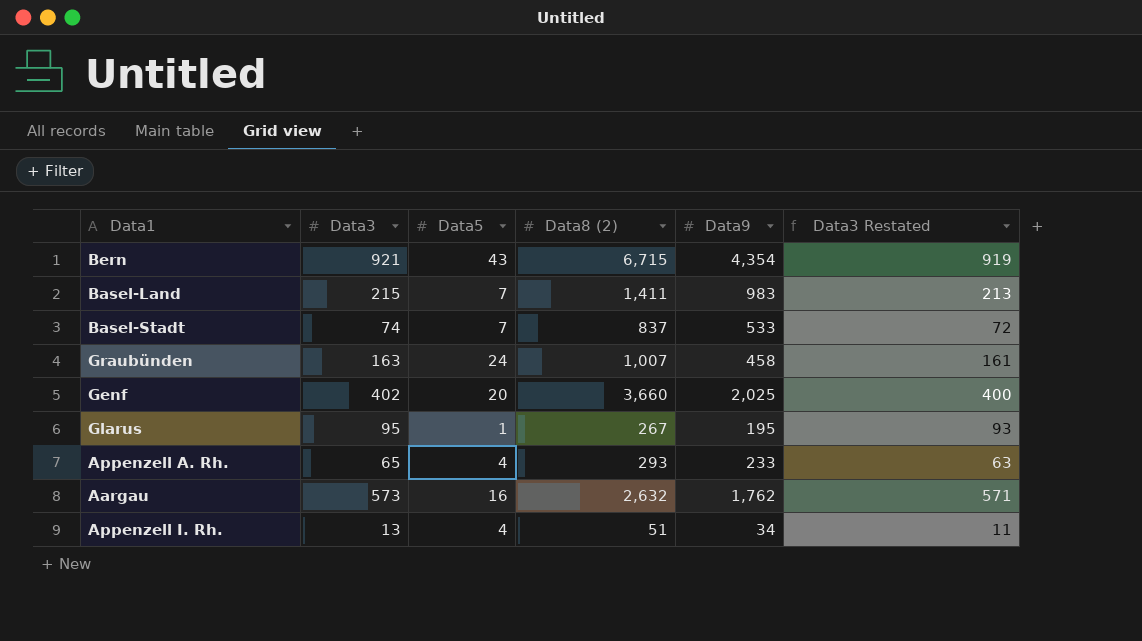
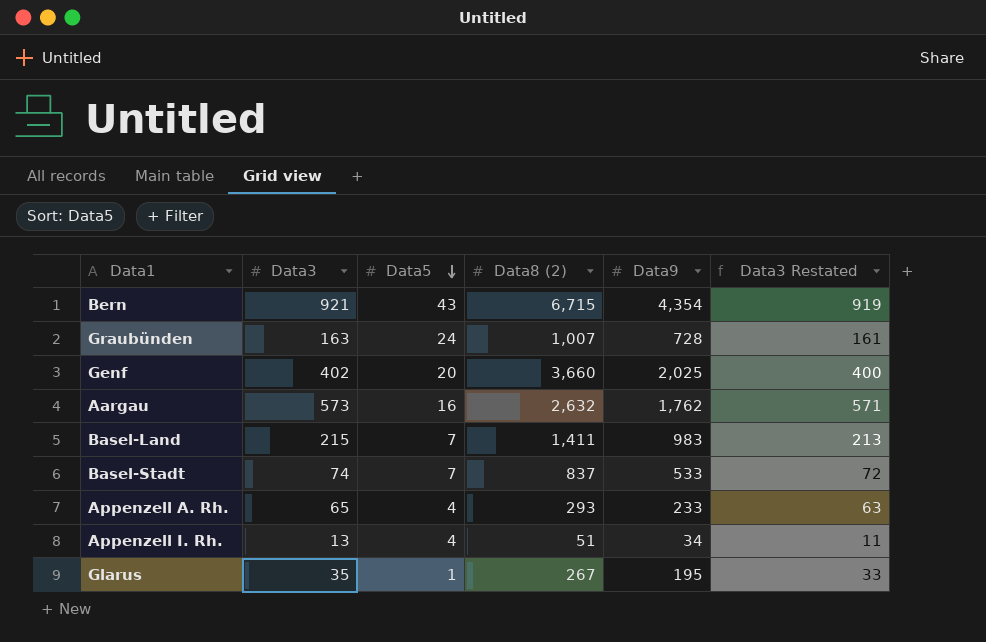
row order: none -> Data5 descending
Graubünden | Data9: 458 -> 728
Glarus | Data3: 95 -> 35
Glarus | Data3 Restated: 93 -> 33

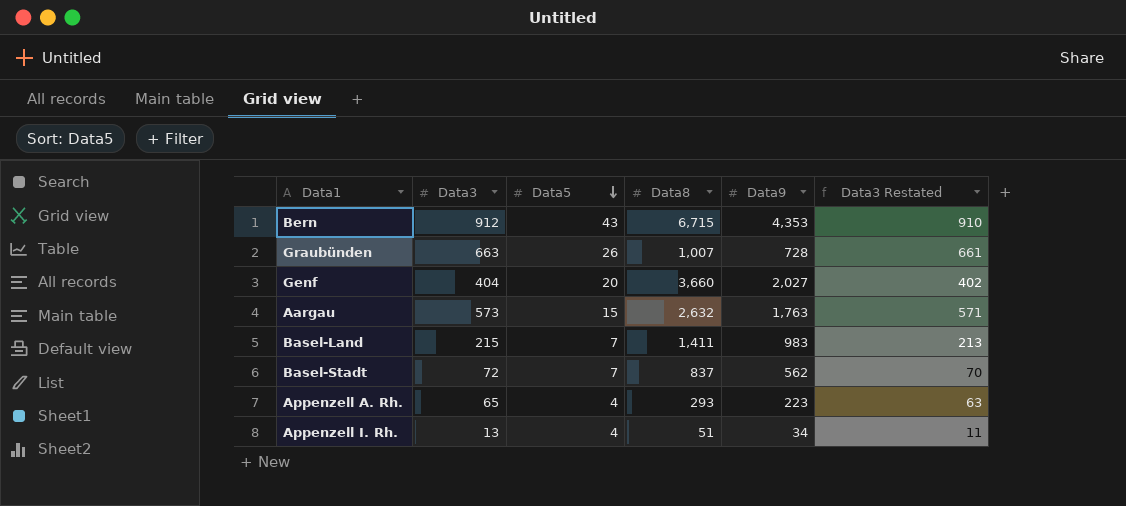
column name: Data8 (2) -> Data8
row Glarus: 35 | 1 | 267 | 195 | 33 -> none
Bern | Data3: 921 -> 912
Bern | Data9: 4,354 -> 4,353
Bern | Data3 Restated: 919 -> 910
Graubünden | Data3: 163 -> 663
Graubünden | Data5: 24 -> 26
Graubünden | Data3 Restated: 161 -> 661
Genf | Data3: 402 -> 404
Genf | Data9: 2,025 -> 2,027
Genf | Data3 Restated: 400 -> 402
Aargau | Data5: 16 -> 15
Aargau | Data9: 1,762 -> 1,763
Basel-Stadt | Data3: 74 -> 72
Basel-Stadt | Data9: 533 -> 562
Basel-Stadt | Data3 Restated: 72 -> 70
Appenzell A. Rh. | Data9: 233 -> 223

